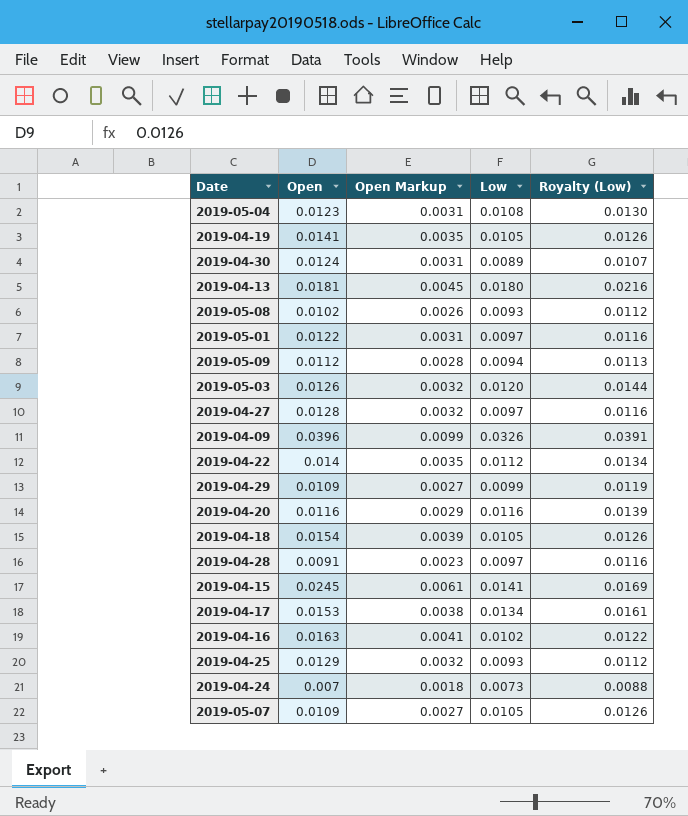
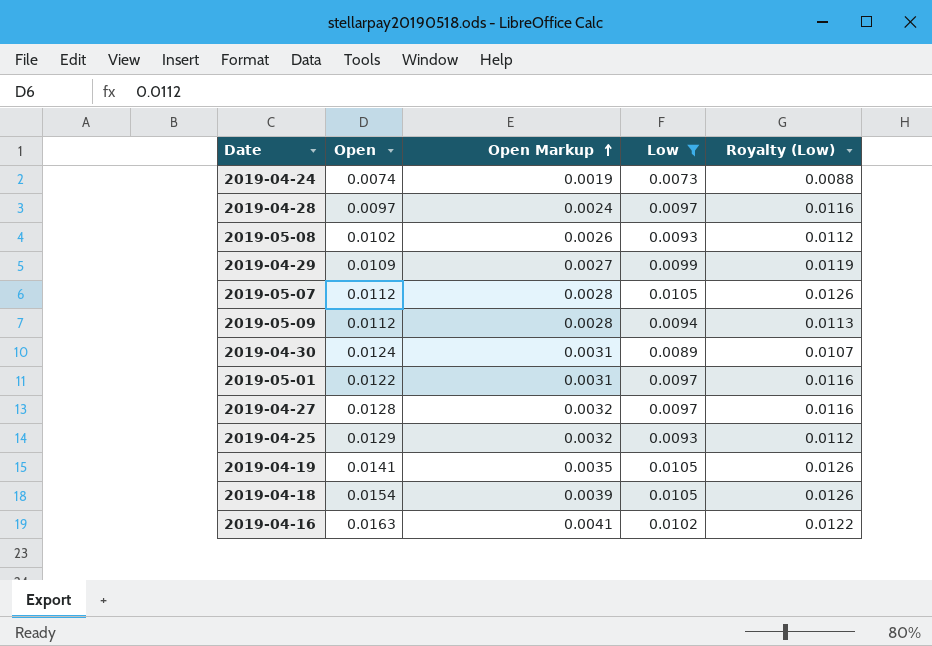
filter: none -> Low <= 0.0105
row order: none -> Open Markup ascending
2019-04-24 | Open: 0.007 -> 0.0074
2019-04-24 | Open Markup: 0.0018 -> 0.0019
2019-04-28 | Open: 0.0091 -> 0.0097
2019-04-28 | Open Markup: 0.0023 -> 0.0024
2019-05-07 | Open: 0.0109 -> 0.0112
2019-05-07 | Open Markup: 0.0027 -> 0.0028

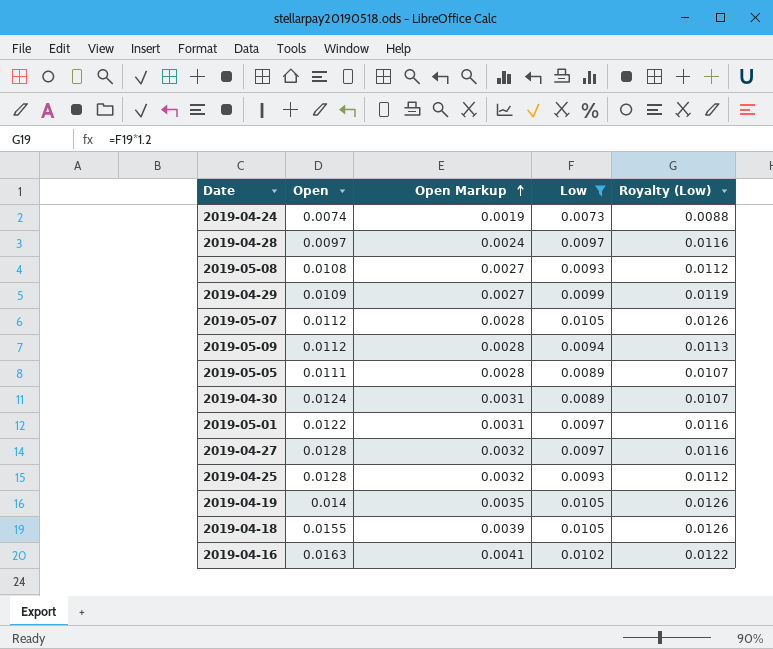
2019-05-08 | Open: 0.0102 -> 0.0108
2019-05-08 | Open Markup: 0.0026 -> 0.0027
row 2019-05-05: none -> 0.0111 | 0.0028 | 0.0089 | 0.0107
2019-04-25 | Open: 0.0129 -> 0.0128
2019-04-19 | Open: 0.0141 -> 0.014
2019-04-18 | Open: 0.0154 -> 0.0155

